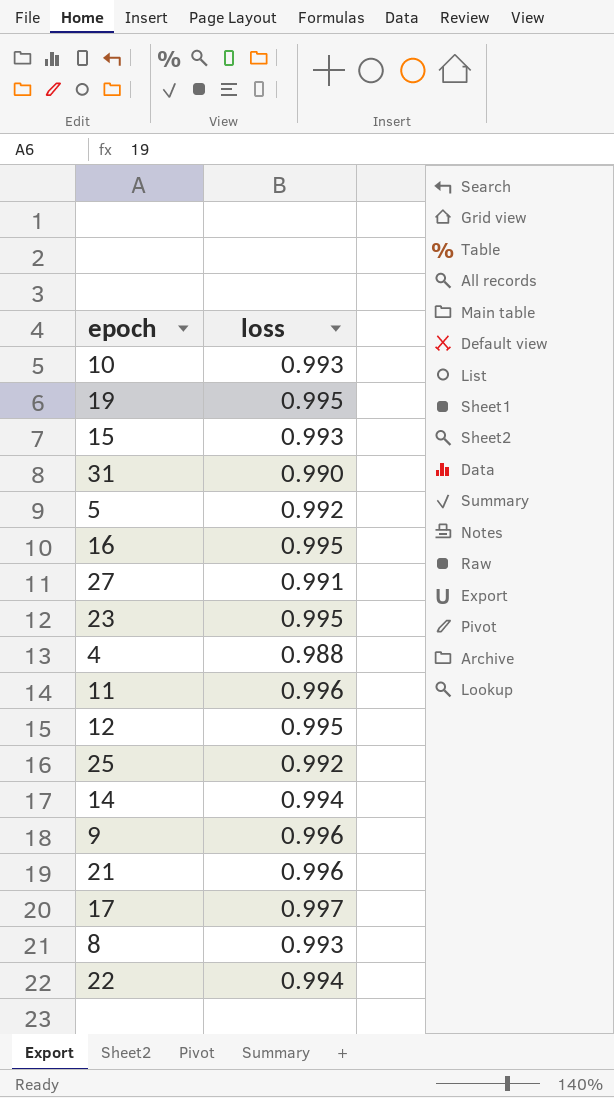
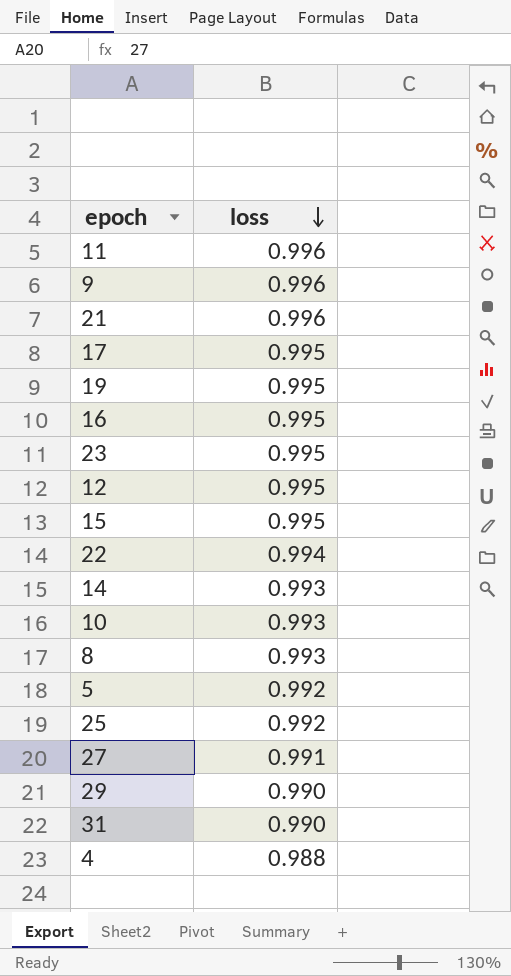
row order: none -> loss descending
17 | loss: 0.997 -> 0.995
15 | loss: 0.993 -> 0.995
14 | loss: 0.994 -> 0.993
row 29: none -> 0.990

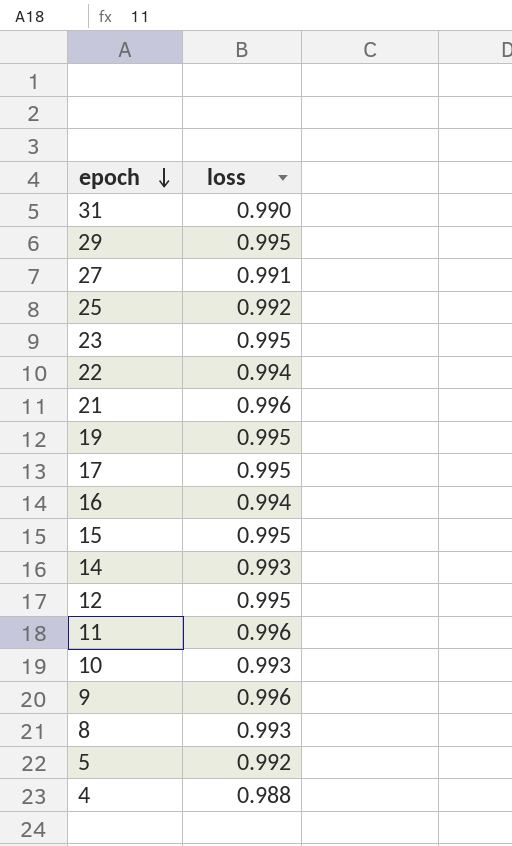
row order: loss descending -> epoch descending
29 | loss: 0.990 -> 0.995
16 | loss: 0.995 -> 0.994

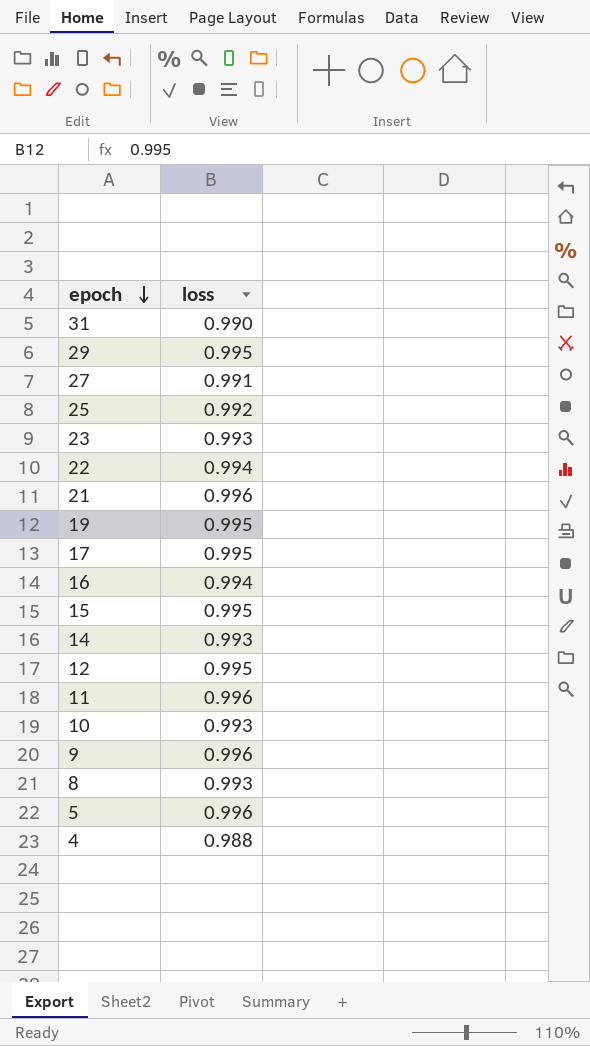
23 | loss: 0.995 -> 0.993
5 | loss: 0.992 -> 0.996

